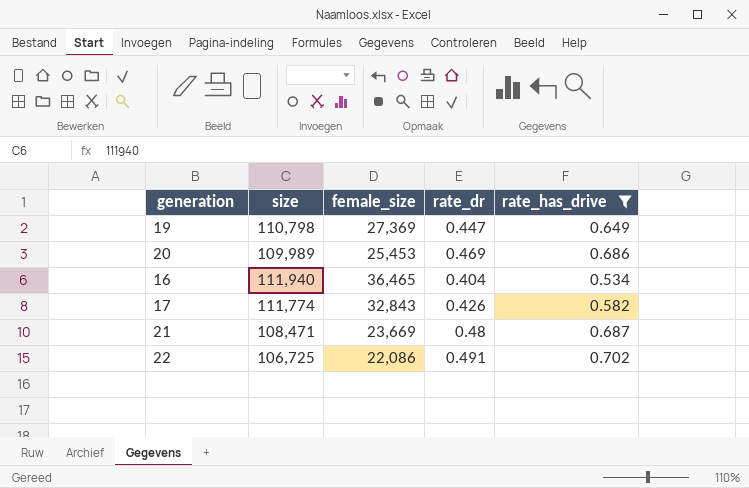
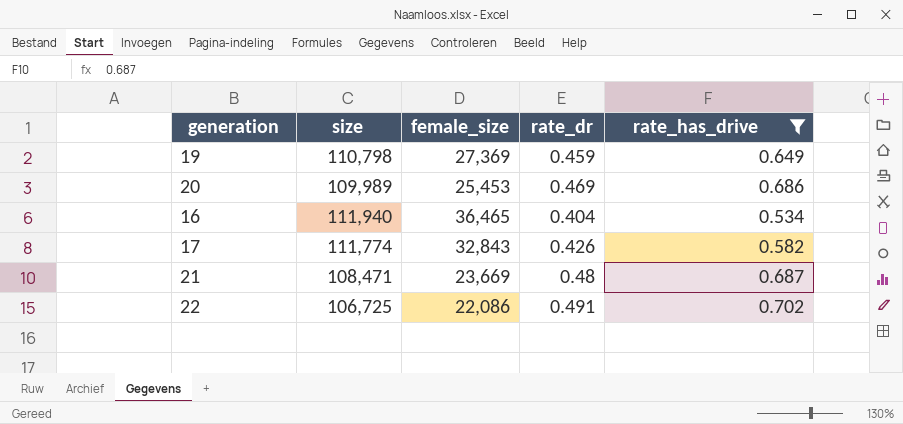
19 | rate_dr: 0.447 -> 0.459

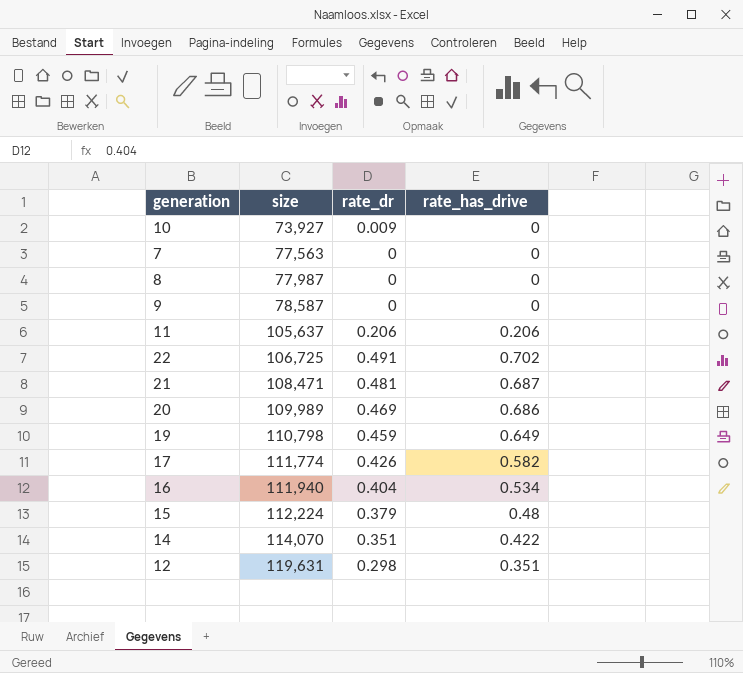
filter: rate_has_drive >= 0.534 -> none
row order: none -> size ascending
column female_size | position: 3 -> none
21 | rate_dr: 0.48 -> 0.481

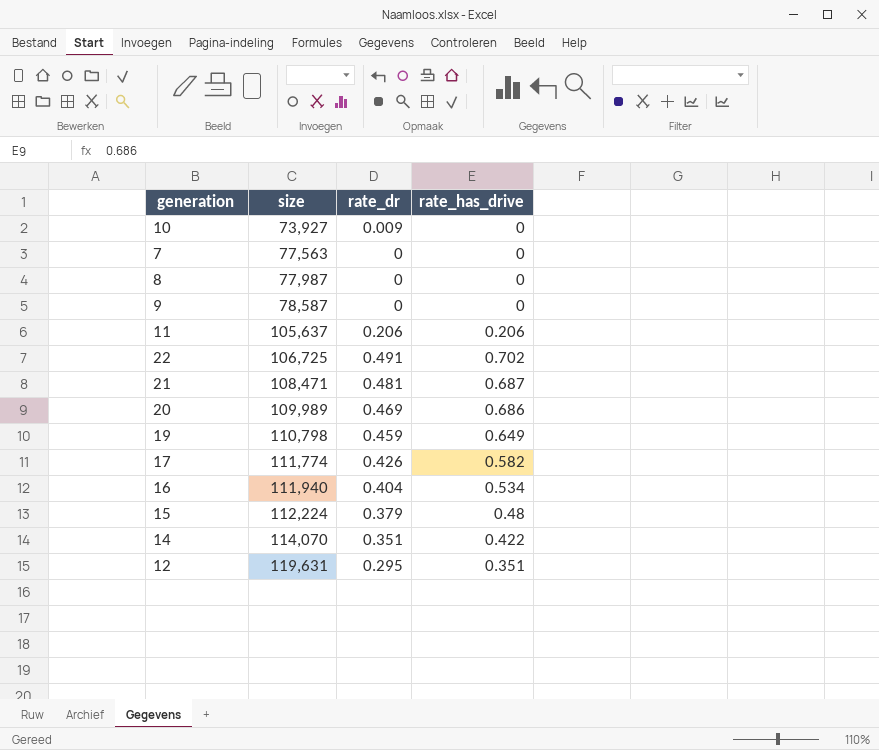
12 | rate_dr: 0.298 -> 0.295

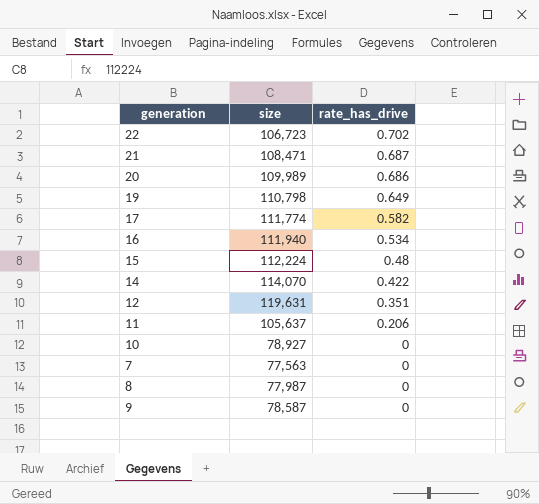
row order: size ascending -> rate_has_drive descending
column rate_dr | position: 3 -> none
22 | size: 106,725 -> 106,723
10 | size: 73,927 -> 78,927

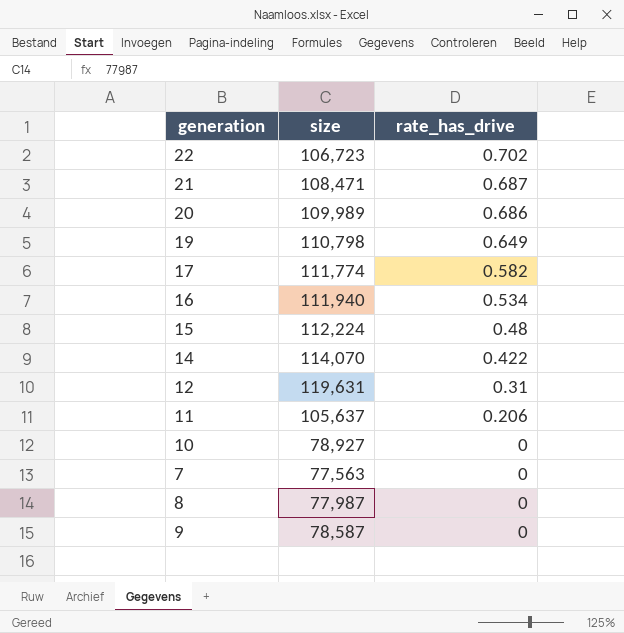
12 | rate_has_drive: 0.351 -> 0.31

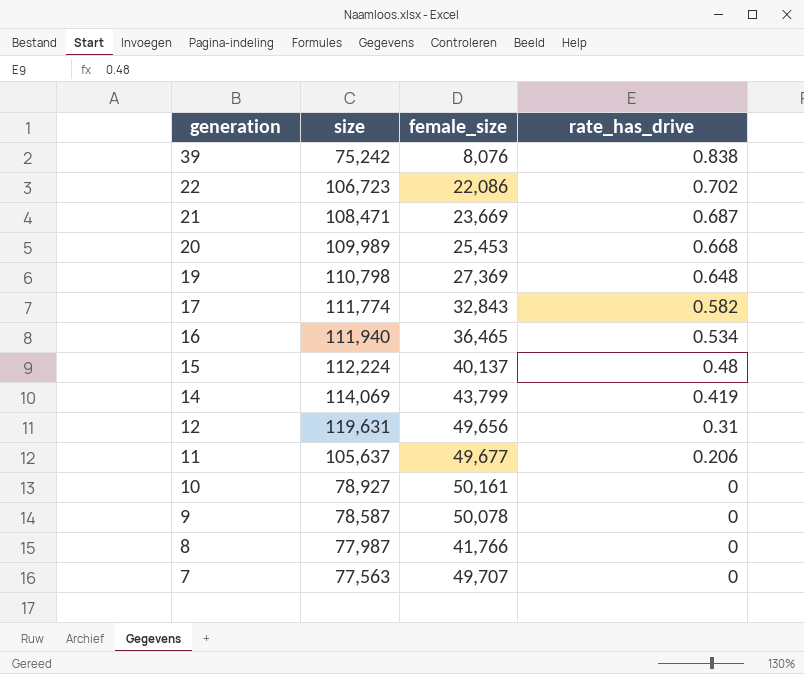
row order: rate_has_drive descending -> generation descending
column female_size | position: none -> 3
row 39: none -> 75,242 | 8,076 | 0.838
20 | rate_has_drive: 0.686 -> 0.668
19 | rate_has_drive: 0.649 -> 0.648
14 | size: 114,070 -> 114,069
14 | rate_has_drive: 0.422 -> 0.419

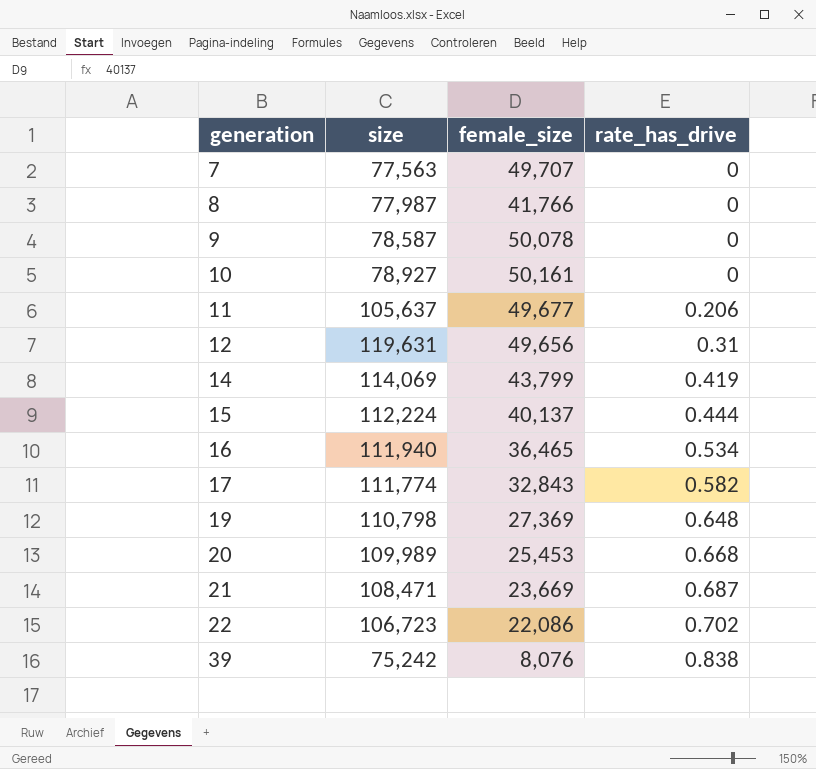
row order: generation descending -> generation ascending
15 | rate_has_drive: 0.48 -> 0.444

